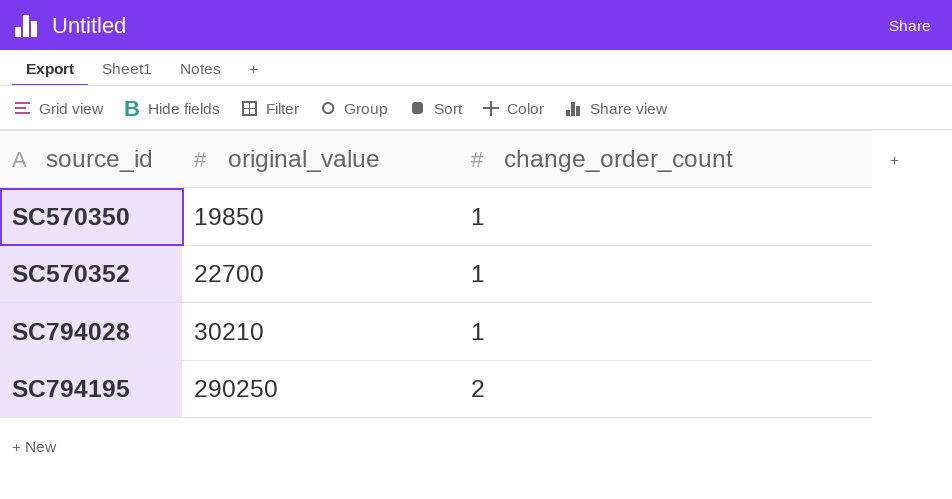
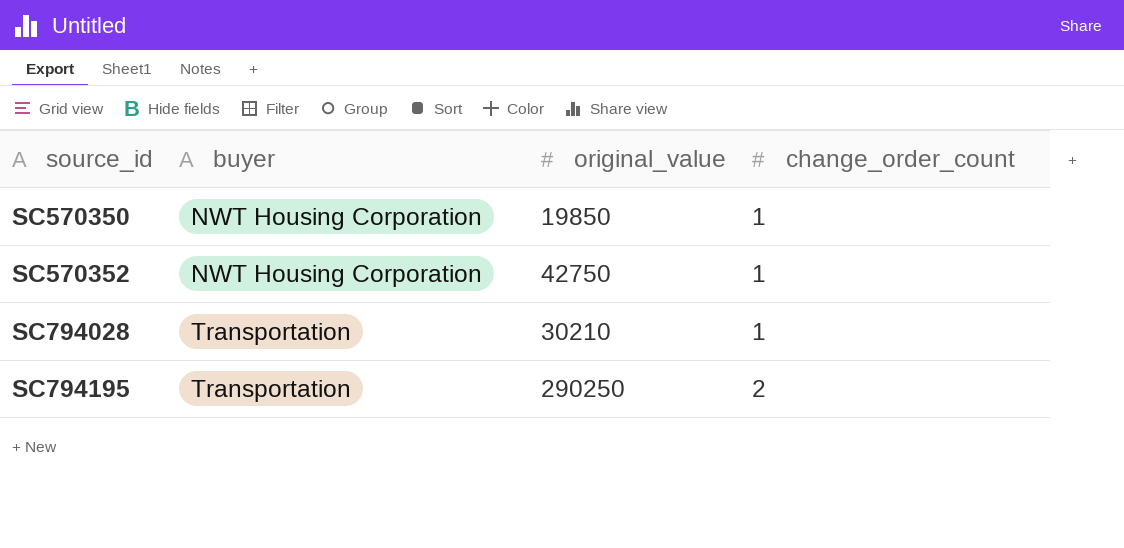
column buyer | position: none -> 2
SC570352 | original_value: 22700 -> 42750

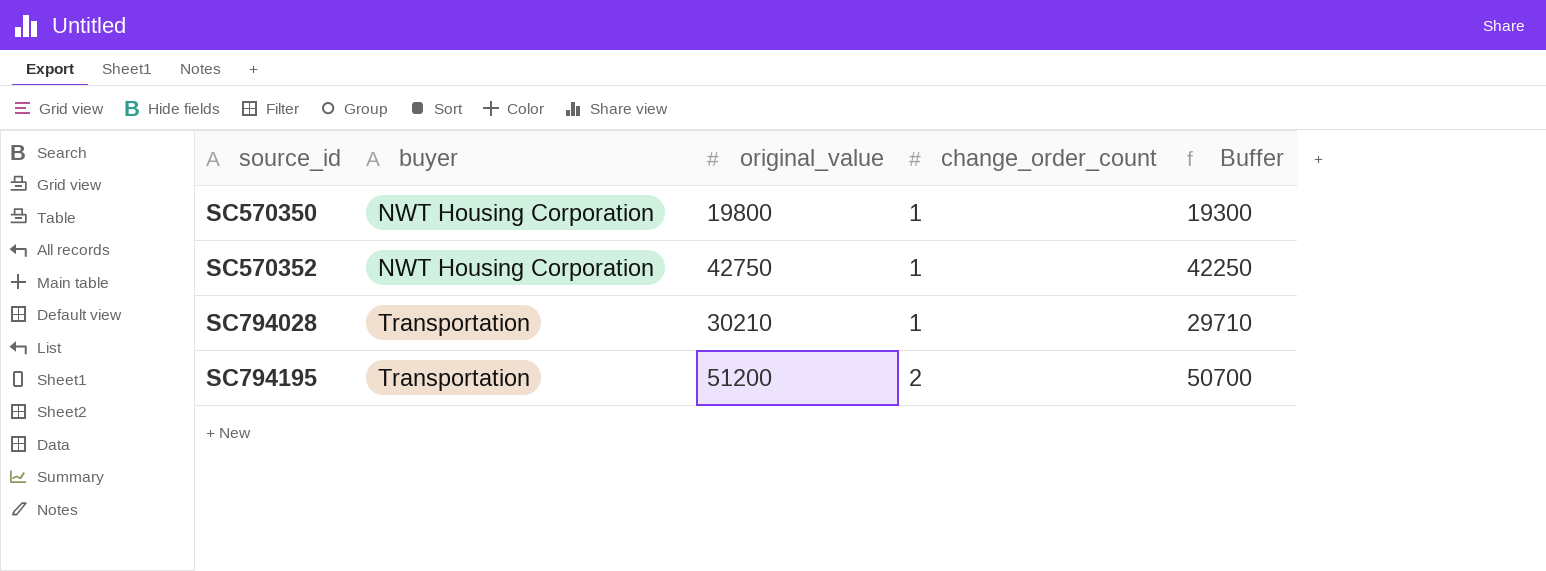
column Buffer | formula: none -> [original_value] - 500
SC570350 | original_value: 19850 -> 19800
SC794195 | original_value: 290250 -> 51200

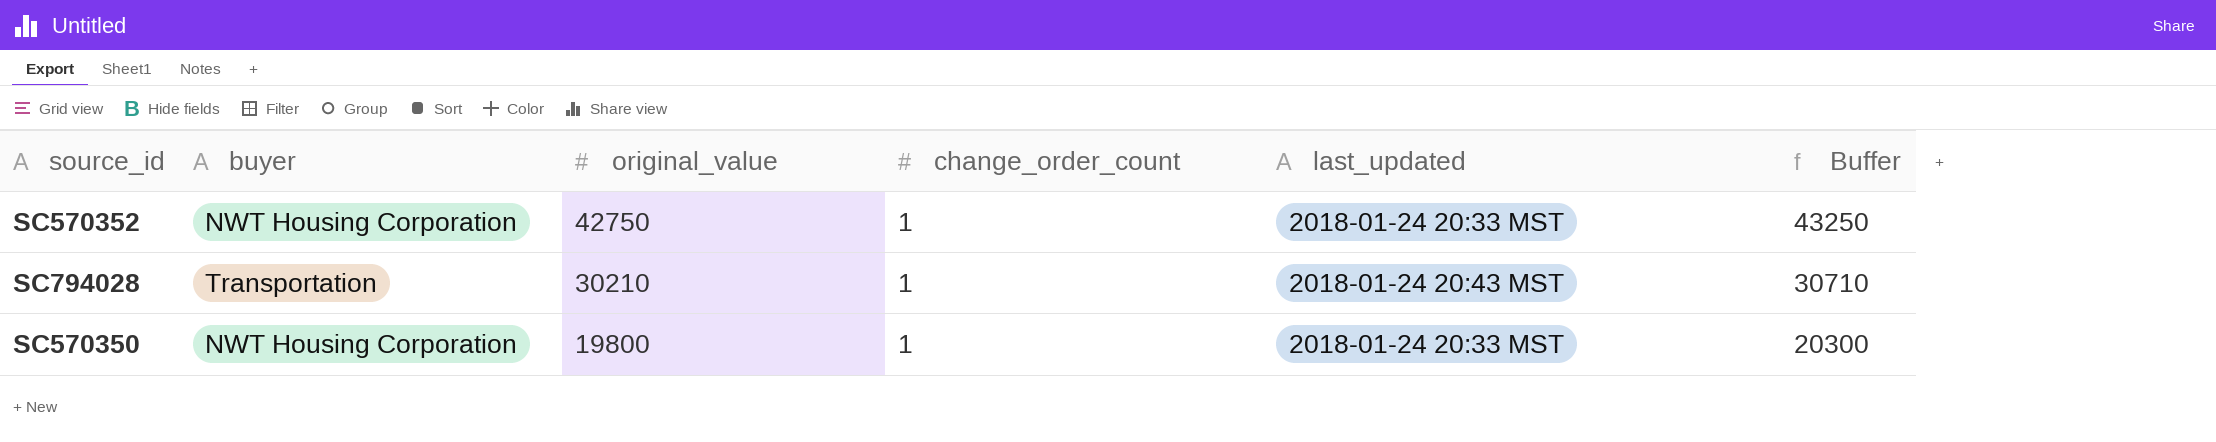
row order: source_id ascending -> original_value descending
column last_updated | position: none -> 5
column Buffer | formula: [original_value] - 500 -> [original_value] + 500
row SC794195: Transportation | 51200 | 2 | 50700 -> none

